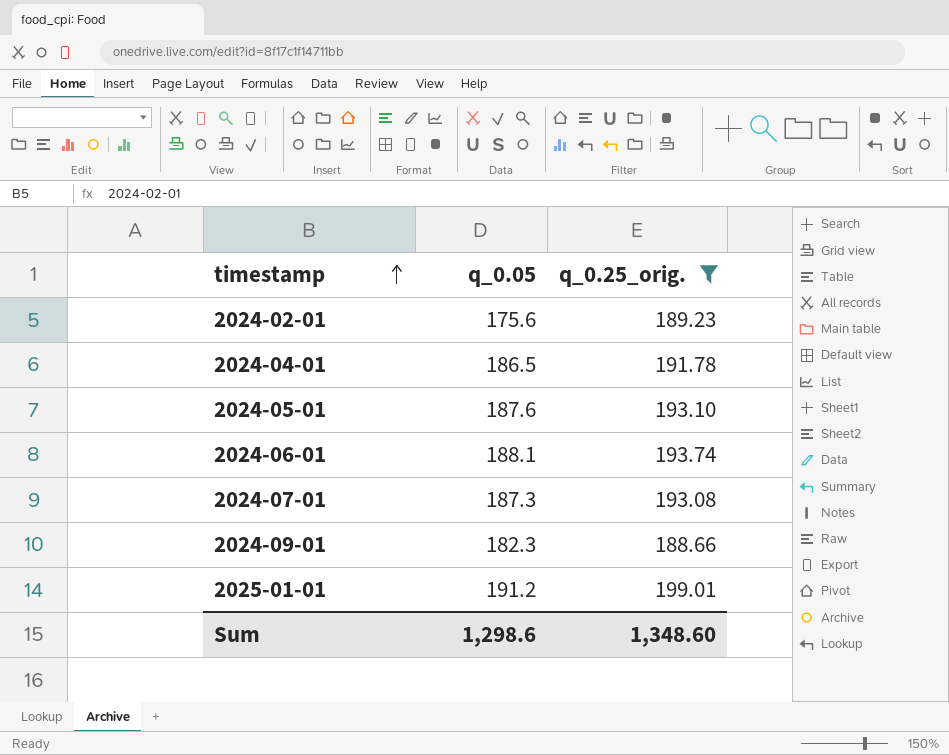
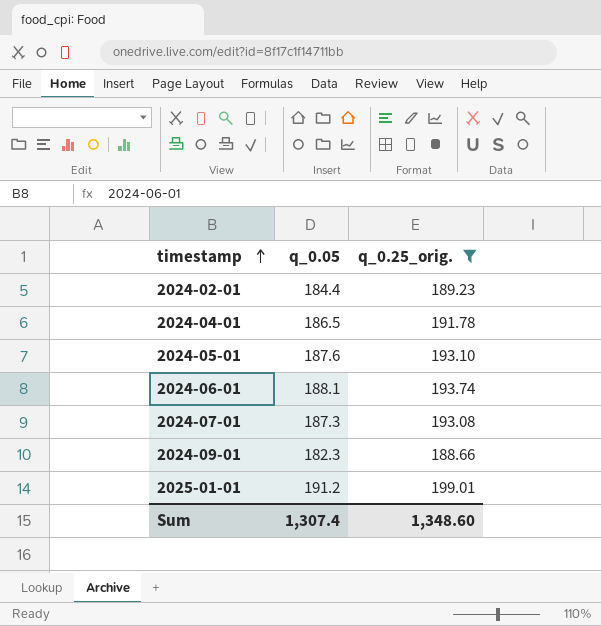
2024-02-01 | q_0.05: 175.6 -> 184.4
Sum | q_0.05: 1,298.6 -> 1,307.4

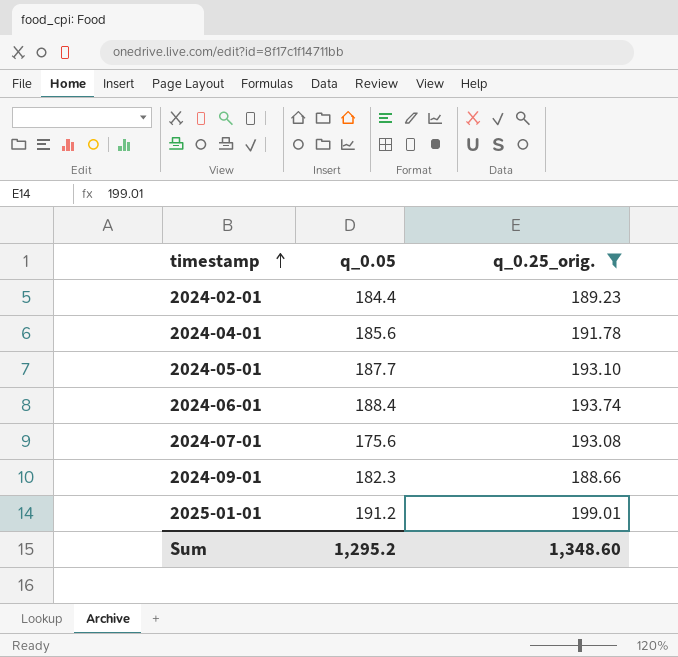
2024-04-01 | q_0.05: 186.5 -> 185.6
2024-05-01 | q_0.05: 187.6 -> 187.7
2024-06-01 | q_0.05: 188.1 -> 188.4
2024-07-01 | q_0.05: 187.3 -> 175.6
Sum | q_0.05: 1,307.4 -> 1,295.2

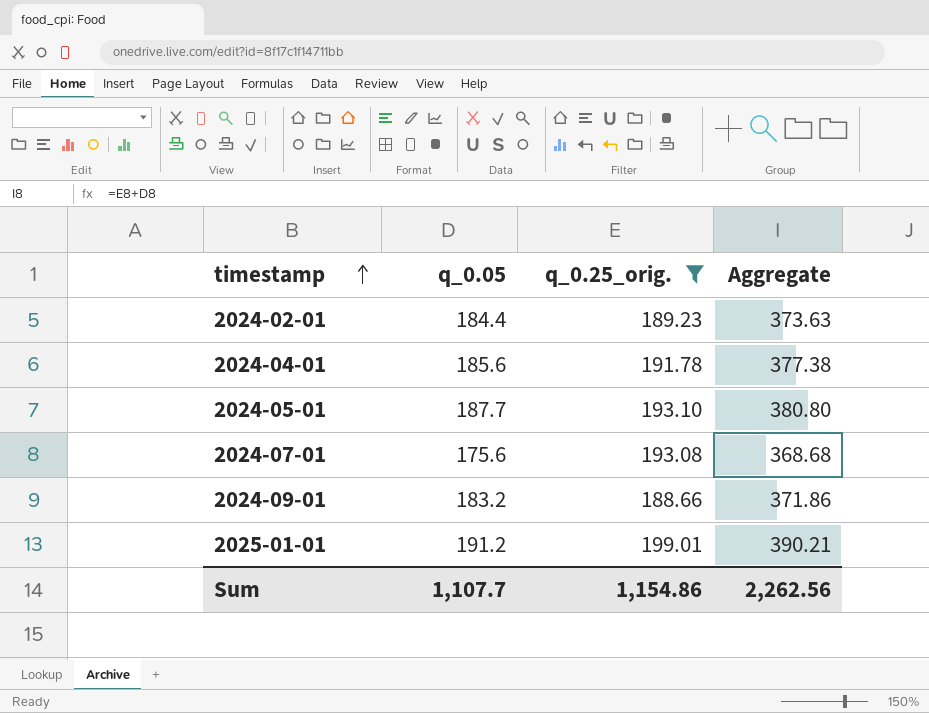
column Aggregate | formula: none -> [q_0.05] + [q_0.25_orig.]
row 2024-06-01: 188.4 | 193.74 -> none
2024-09-01 | q_0.05: 182.3 -> 183.2
Sum | q_0.05: 1,295.2 -> 1,107.7
Sum | q_0.25_orig.: 1,348.60 -> 1,154.86

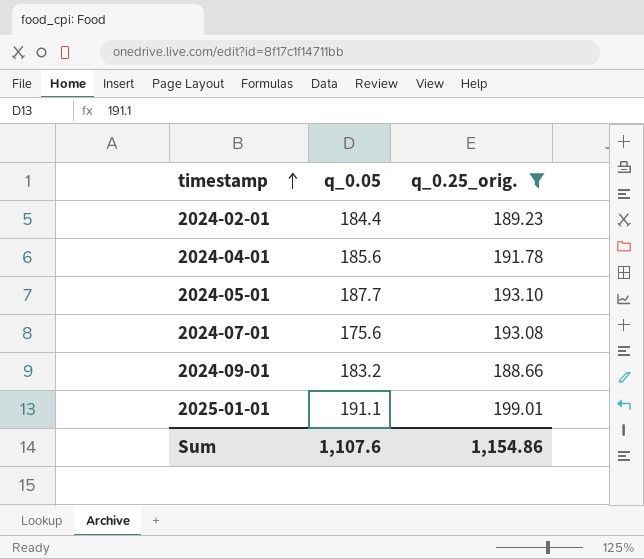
column Aggregate | formula: [q_0.05] + [q_0.25_orig.] -> none
2025-01-01 | q_0.05: 191.2 -> 191.1
Sum | q_0.05: 1,107.7 -> 1,107.6

